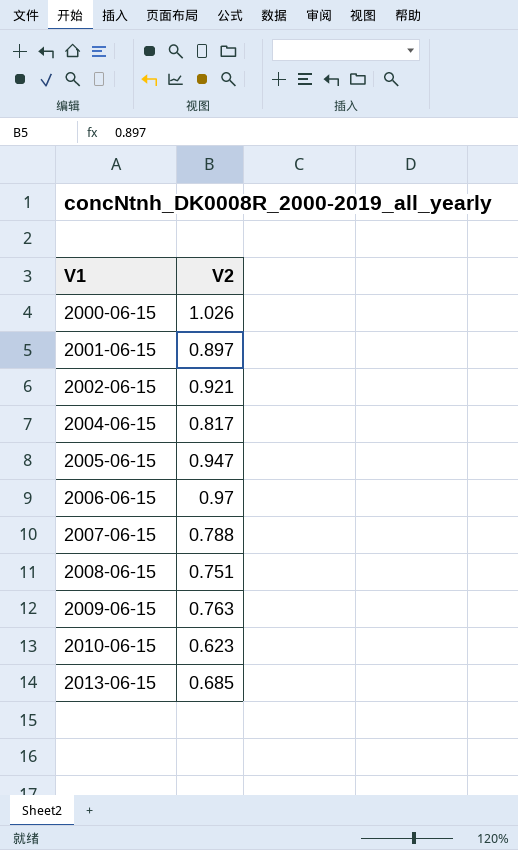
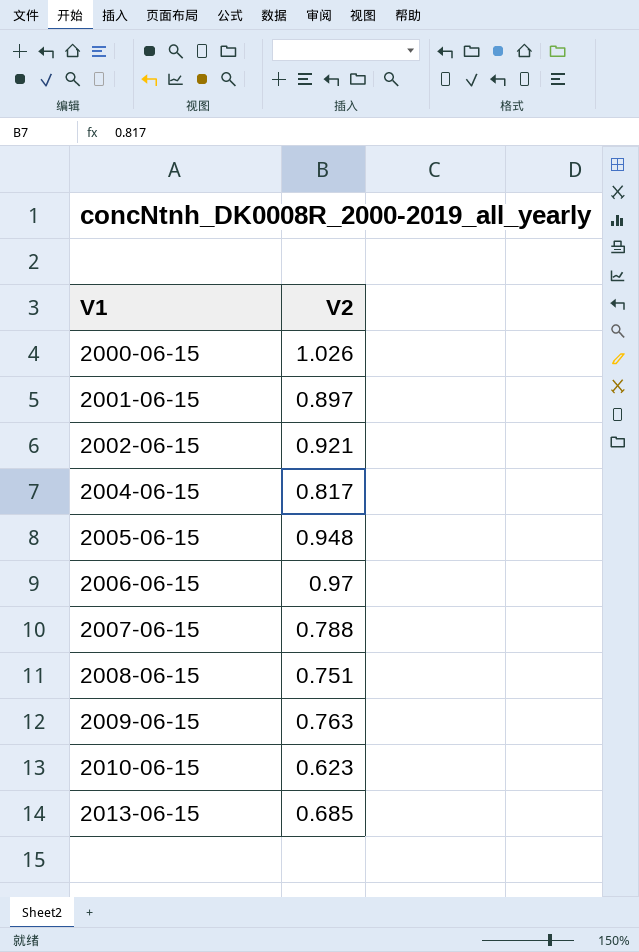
2005-06-15 | V2: 0.947 -> 0.948

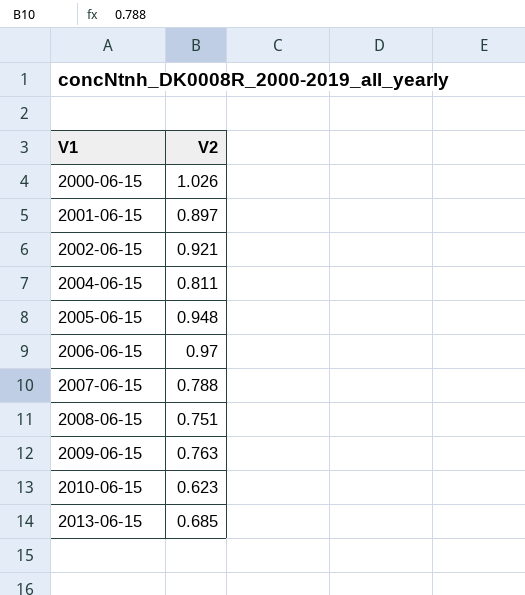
2004-06-15 | V2: 0.817 -> 0.811

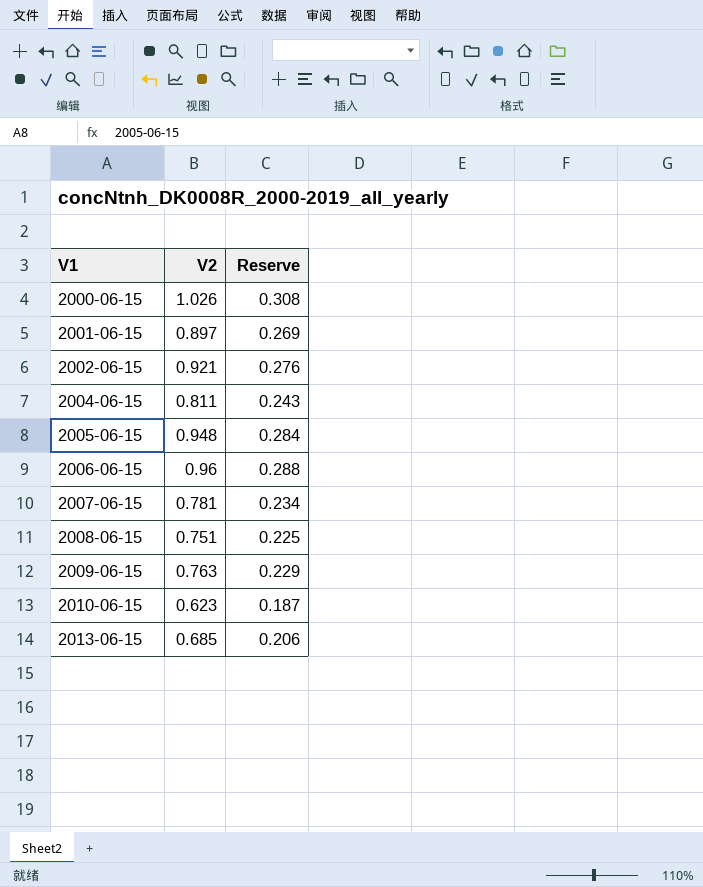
column Reserve | formula: none -> [V2] * 0.3
2006-06-15 | V2: 0.97 -> 0.96
2007-06-15 | V2: 0.788 -> 0.781

